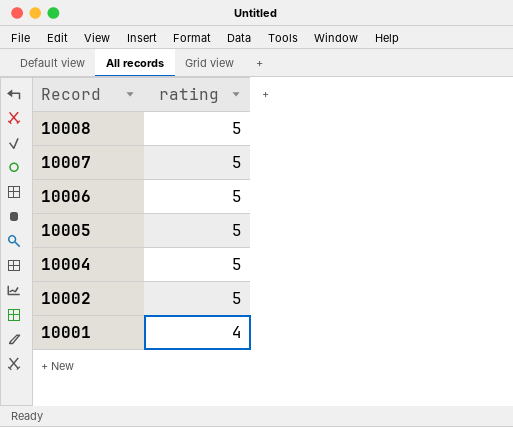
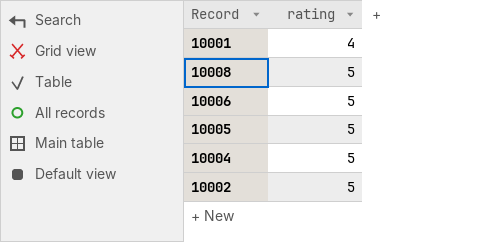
row order: Record descending -> rating ascending
row 10007: 5 -> none

